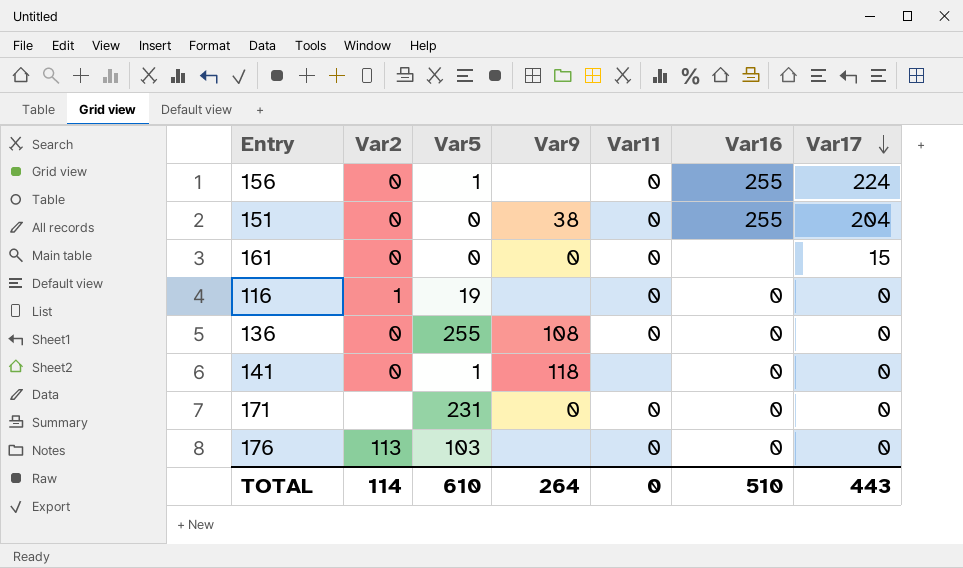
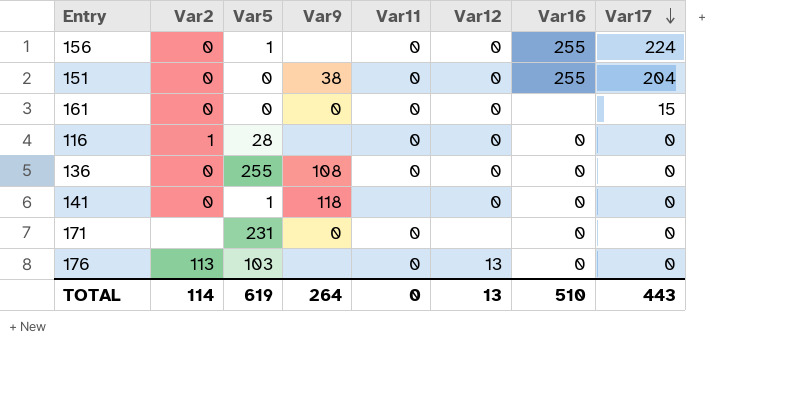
column Var12 | position: none -> 6
116 | Var5: 19 -> 28
TOTAL | Var5: 610 -> 619

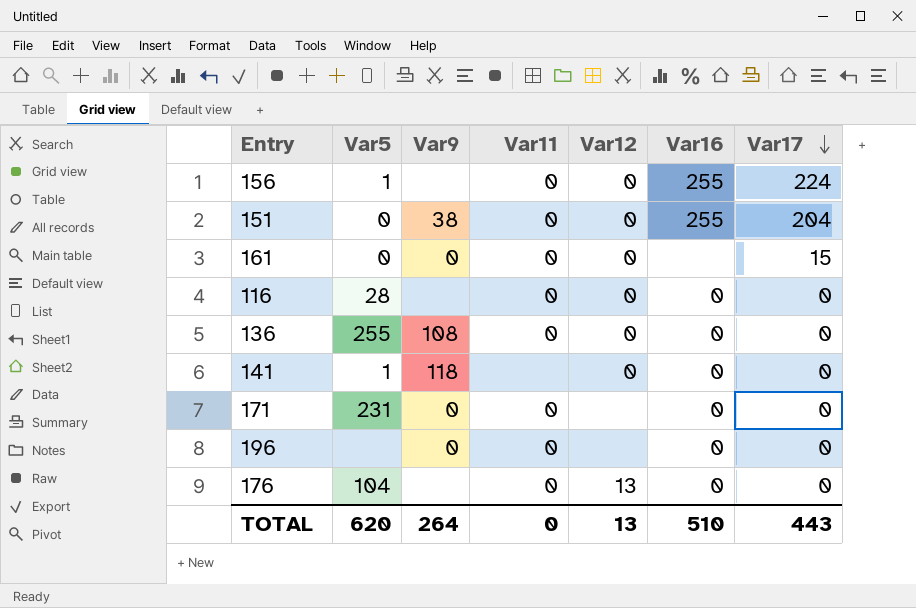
column Var2 | position: 2 -> none
row 196: none -> none | 0 | 0 | none | 0 | 0
176 | Var5: 103 -> 104
TOTAL | Var5: 619 -> 620

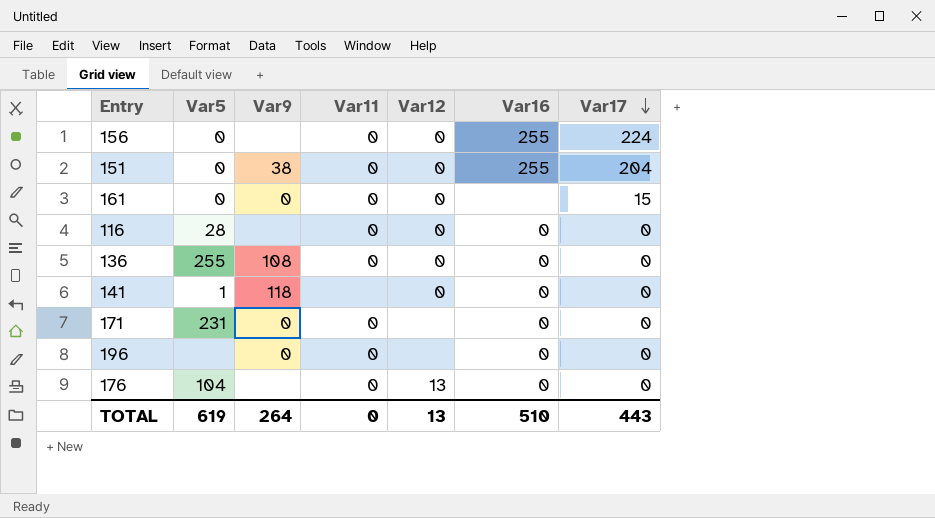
156 | Var5: 1 -> 0
TOTAL | Var5: 620 -> 619

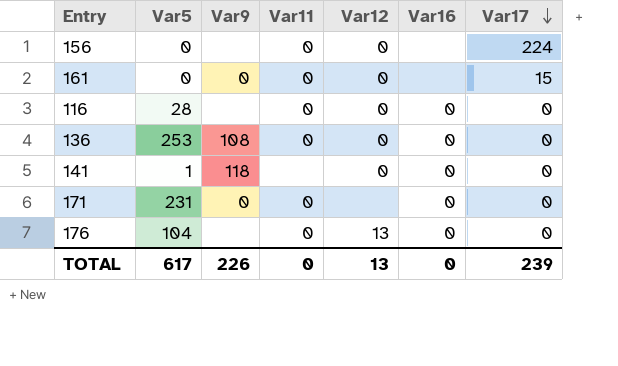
row 151: 0 | 38 | 0 | 0 | 255 | 204 -> none
row 196: none | 0 | 0 | none | 0 | 0 -> none
156 | Var16: 255 -> none
136 | Var5: 255 -> 253
TOTAL | Var5: 619 -> 617
TOTAL | Var9: 264 -> 226
TOTAL | Var16: 510 -> 0
TOTAL | Var17: 443 -> 239

